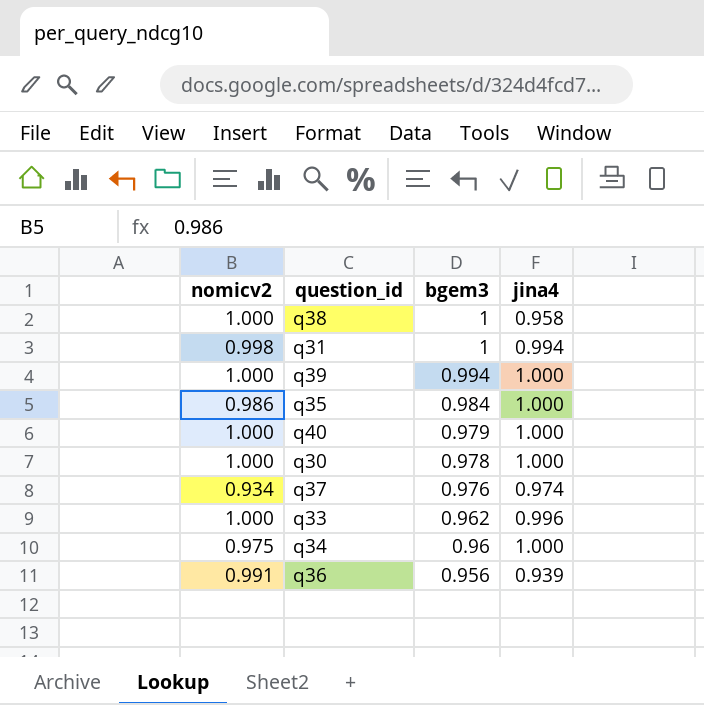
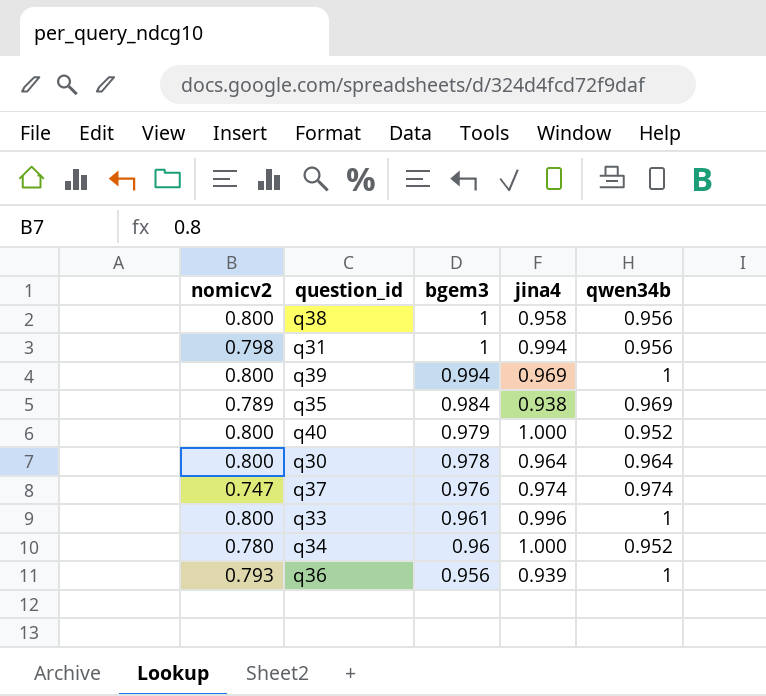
column qwen34b | position: none -> 5
q38 | nomicv2: 1.000 -> 0.800
q31 | nomicv2: 0.998 -> 0.798
q39 | nomicv2: 1.000 -> 0.800
q39 | jina4: 1.000 -> 0.969
q35 | nomicv2: 0.986 -> 0.789
q35 | jina4: 1.000 -> 0.938
q40 | nomicv2: 1.000 -> 0.800
q30 | nomicv2: 1.000 -> 0.800
q30 | jina4: 1.000 -> 0.964
q37 | nomicv2: 0.934 -> 0.747
q33 | nomicv2: 1.000 -> 0.800
q33 | bgem3: 0.962 -> 0.961
q34 | nomicv2: 0.975 -> 0.780
q36 | nomicv2: 0.991 -> 0.793

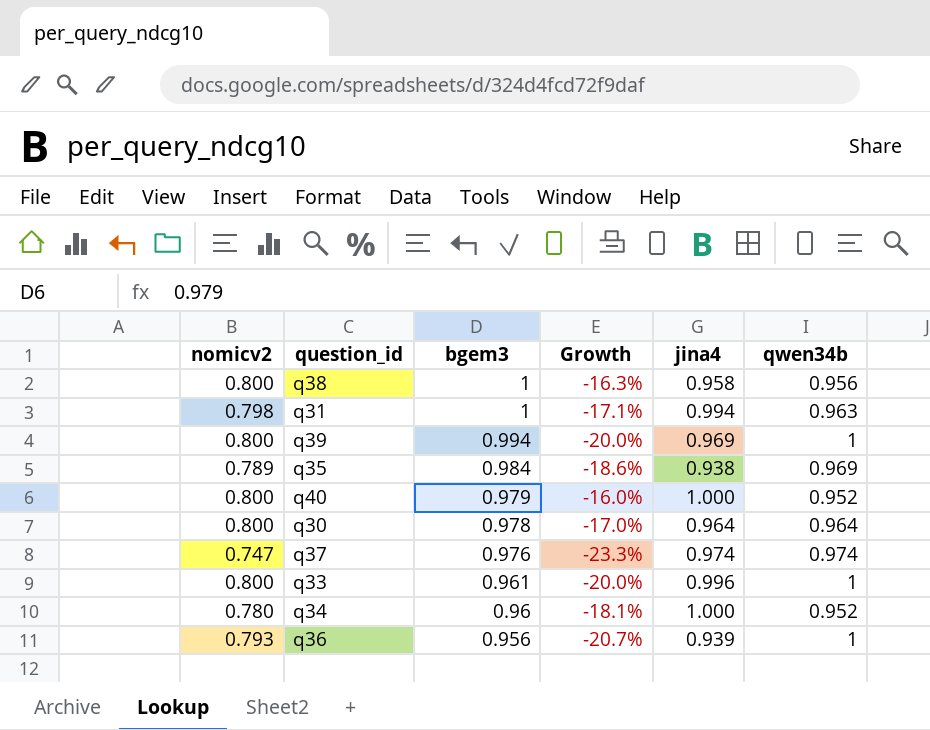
column Growth | formula: none -> ([nomicv2] - [qwen34b]) / [qwen34b]
q31 | qwen34b: 0.956 -> 0.963

